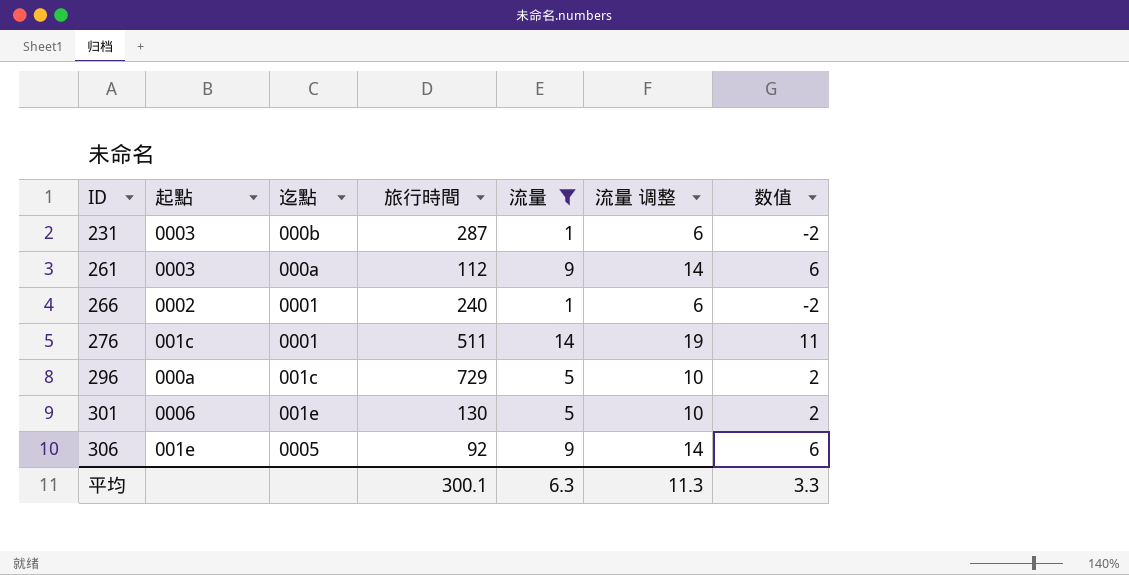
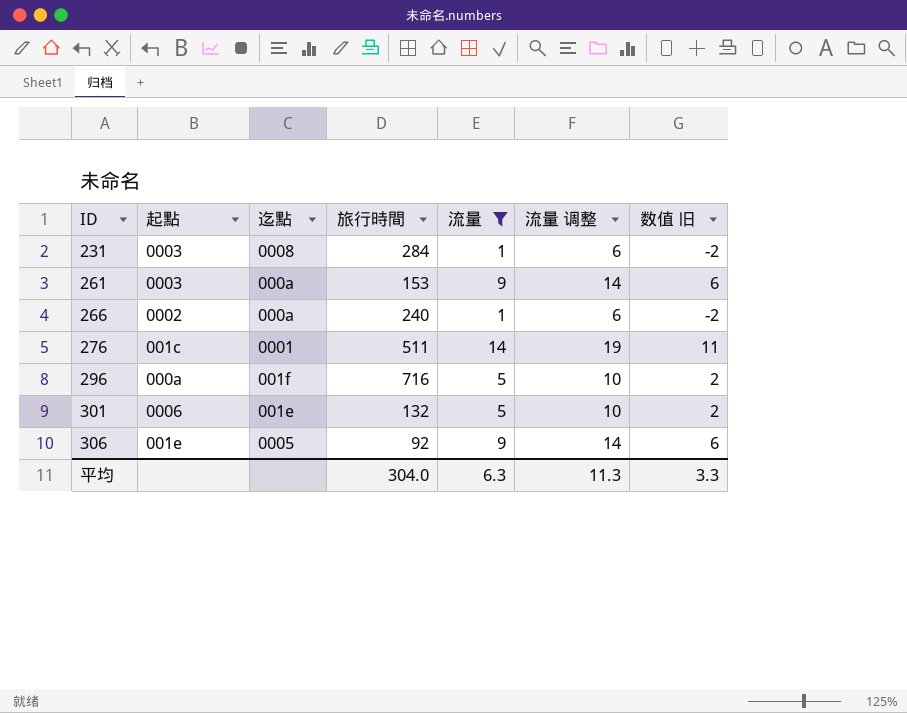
column name: 数值 -> 数值 旧
231 | 迄點: 000b -> 0008
231 | 旅行時間: 287 -> 284
261 | 旅行時間: 112 -> 153
266 | 迄點: 0001 -> 000a
296 | 迄點: 001c -> 001f
296 | 旅行時間: 729 -> 716
301 | 旅行時間: 130 -> 132
平均 | 旅行時間: 300.1 -> 304.0

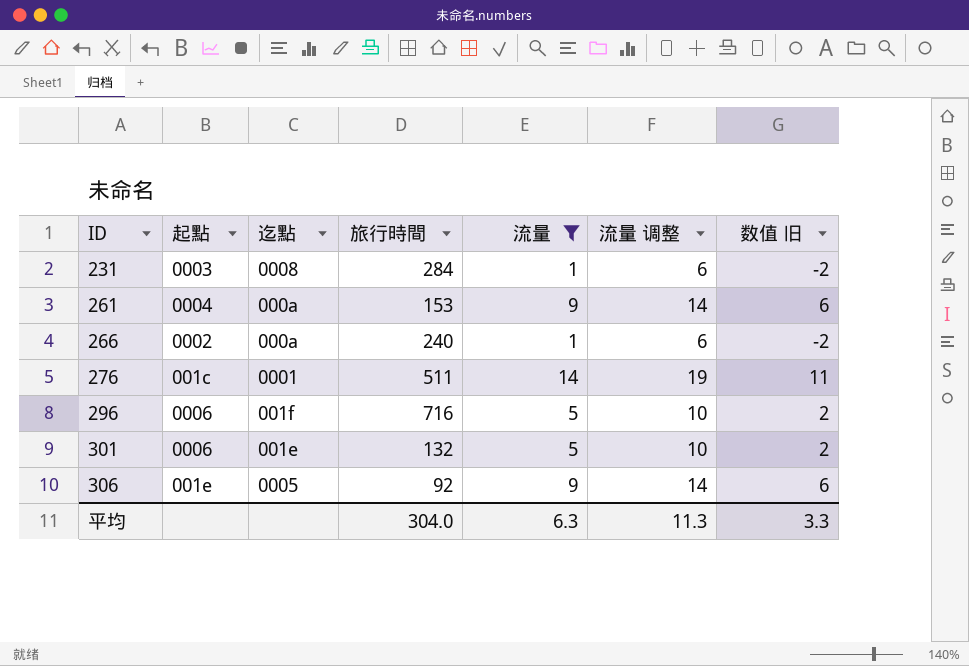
261 | 起點: 0003 -> 0004
296 | 起點: 000a -> 0006

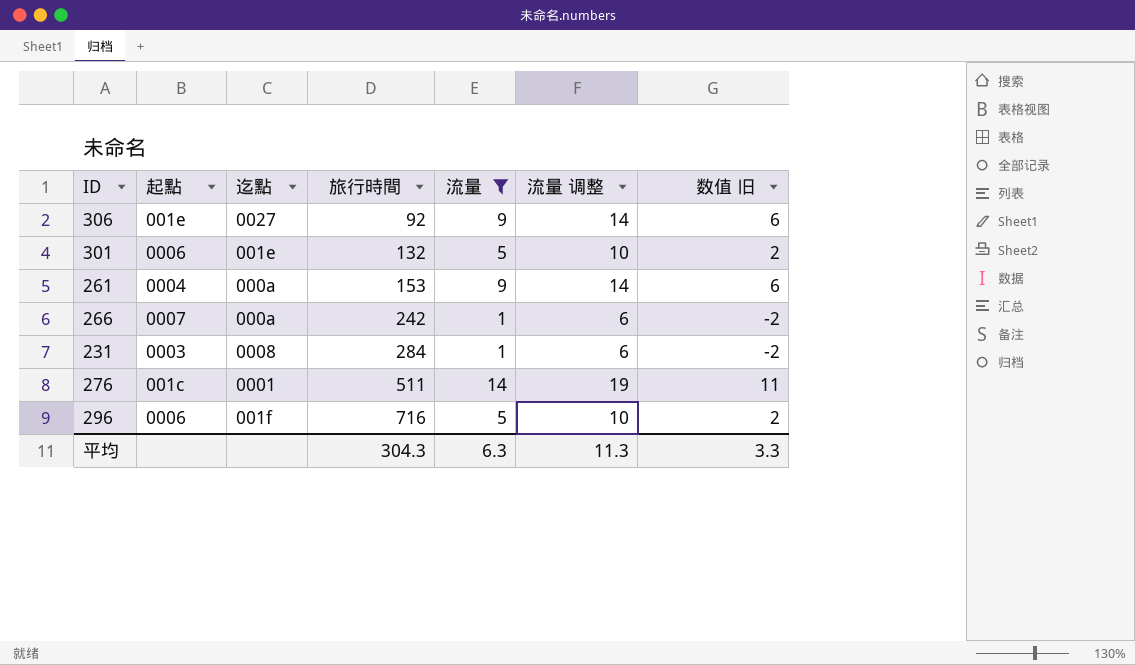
row order: ID ascending -> 旅行時間 ascending
306 | 迄點: 0005 -> 0027
266 | 起點: 0002 -> 0007
266 | 旅行時間: 240 -> 242
平均 | 旅行時間: 304.0 -> 304.3

